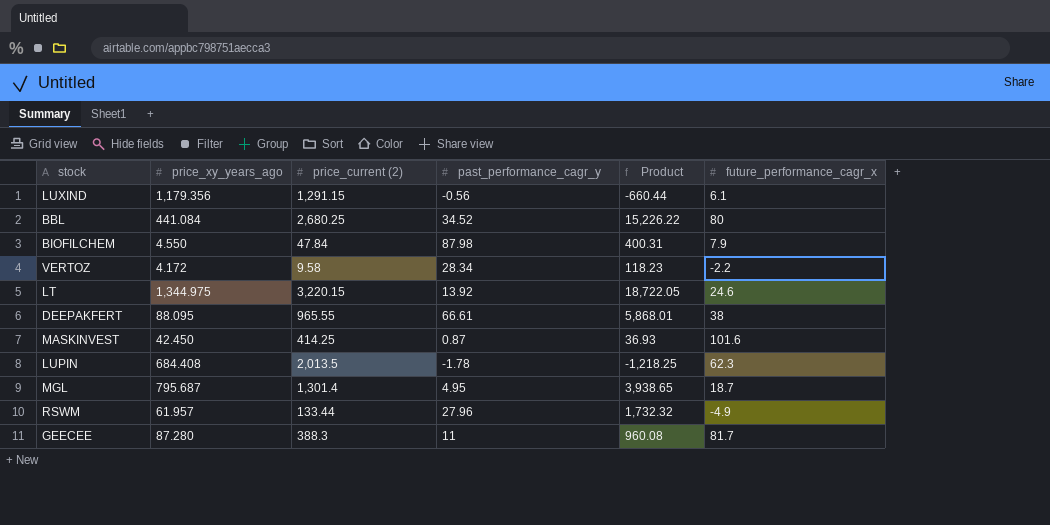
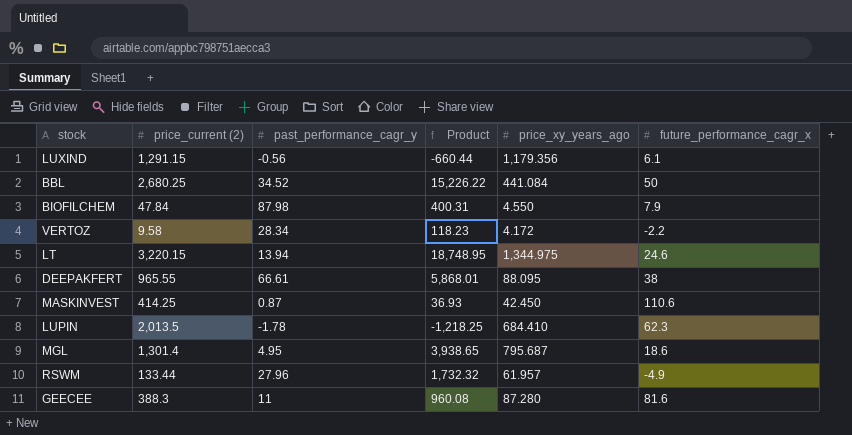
column price_xy_years_ago | position: 2 -> 5
BBL | future_performance_cagr_x: 80 -> 50
LT | past_performance_cagr_y: 13.92 -> 13.94
LT | Product: 18,722.05 -> 18,748.95
MASKINVEST | future_performance_cagr_x: 101.6 -> 110.6
LUPIN | price_xy_years_ago: 684.408 -> 684.410
MGL | future_performance_cagr_x: 18.7 -> 18.6
GEECEE | future_performance_cagr_x: 81.7 -> 81.6

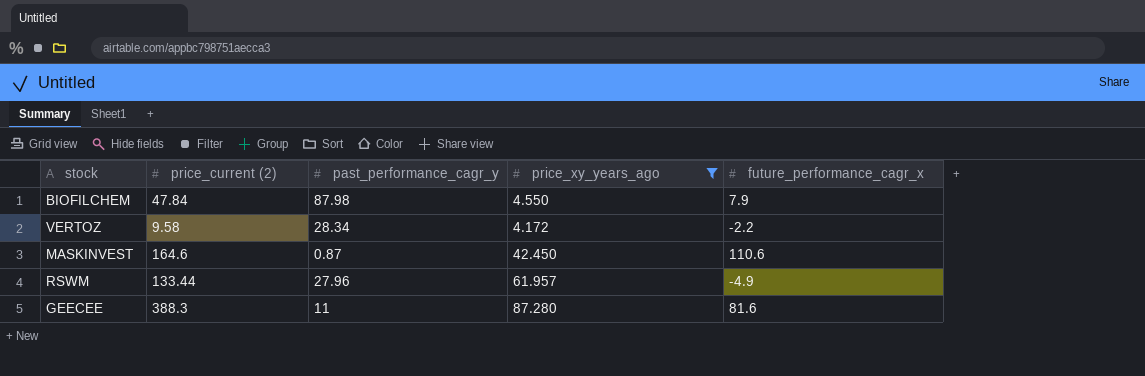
filter: none -> price_xy_years_ago <= 87.280
column Product | formula: [past_performance_cagr_y] * [price_xy_years_ago] -> none
MASKINVEST | price_current (2): 414.25 -> 164.6

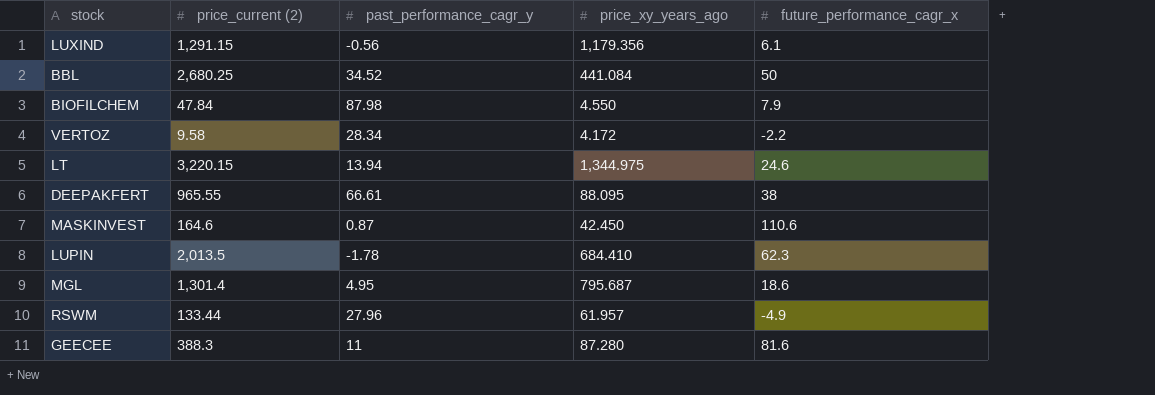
filter: price_xy_years_ago <= 87.280 -> none

